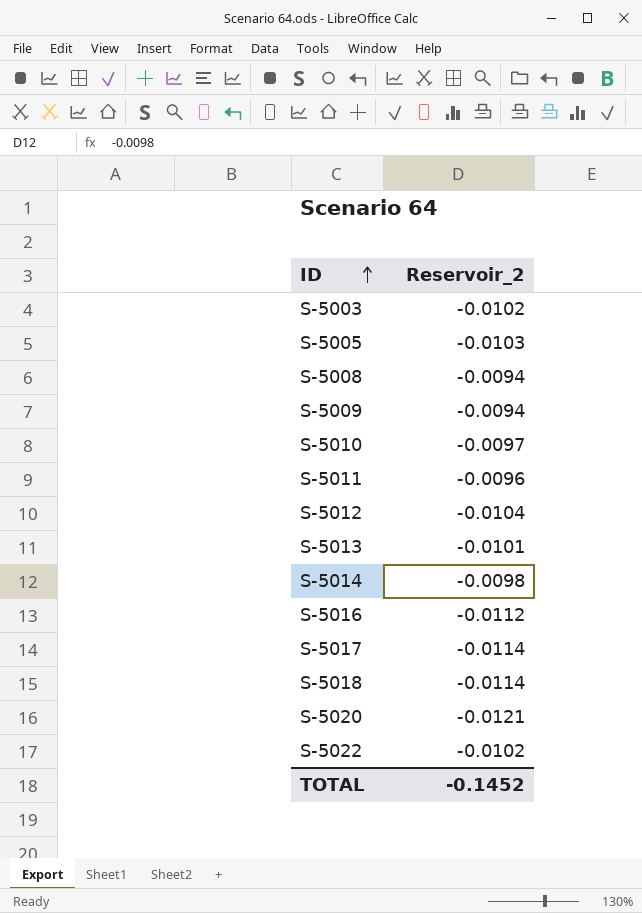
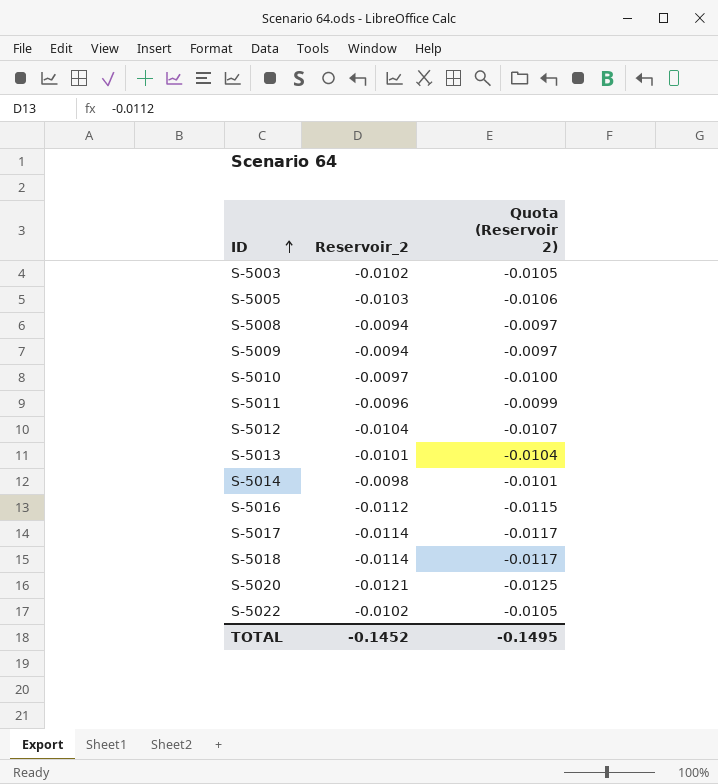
column Quota (Reservoir 2) | formula: none -> [Reservoir_2] * 1.03

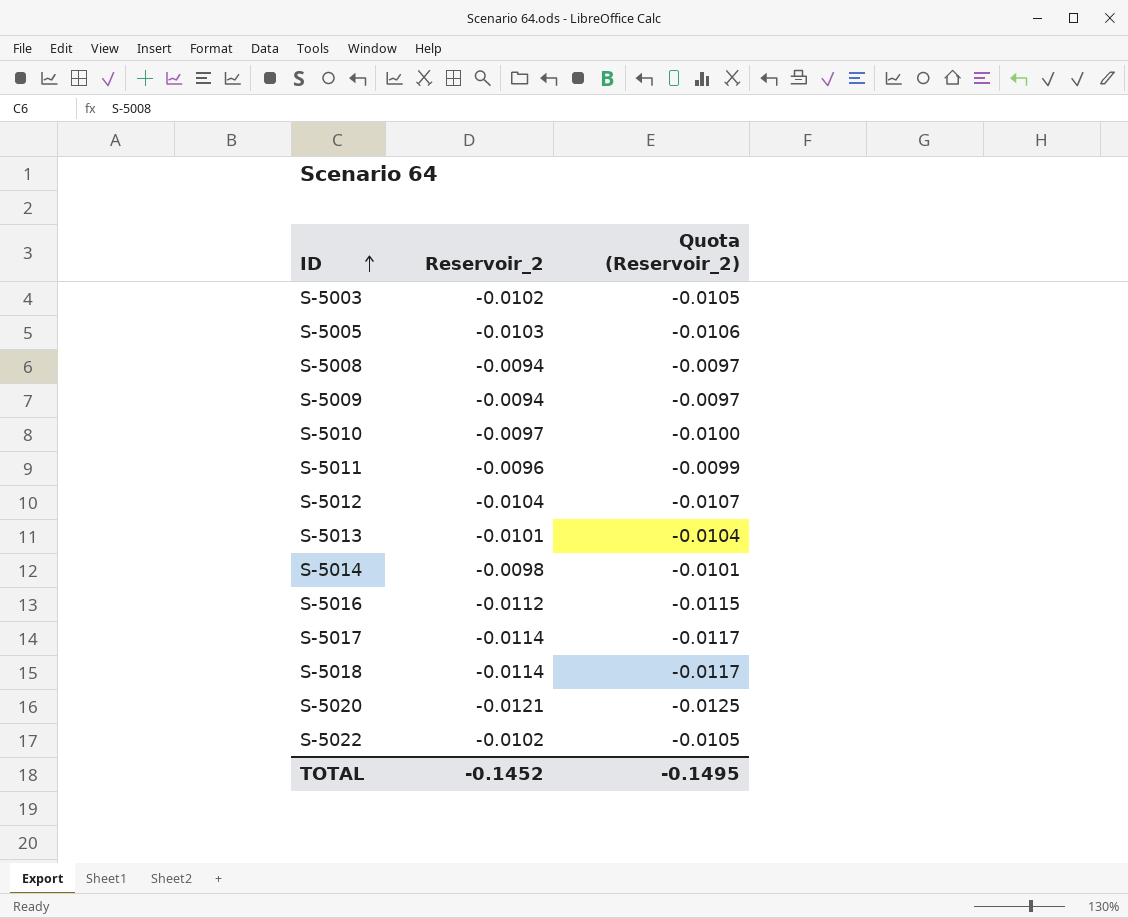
column name: Quota (Reservoir 2) -> Quota (Reservoir_2)

